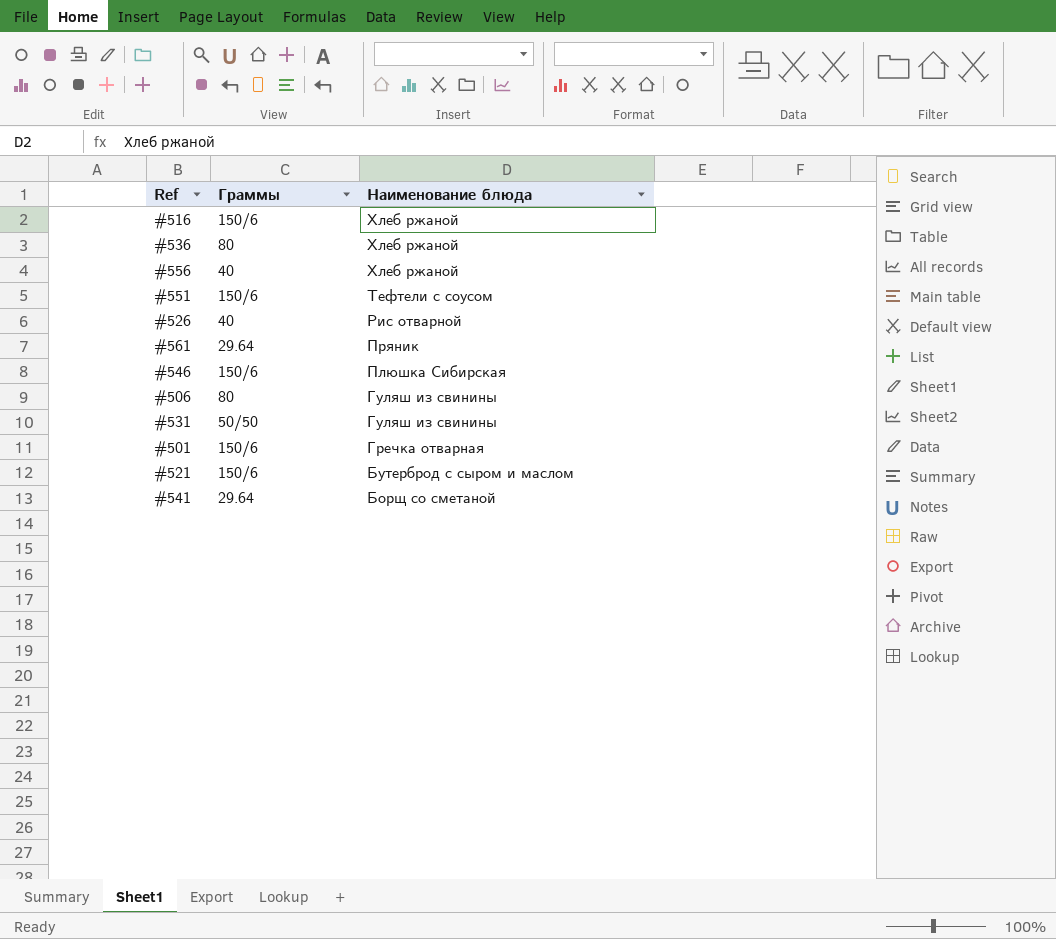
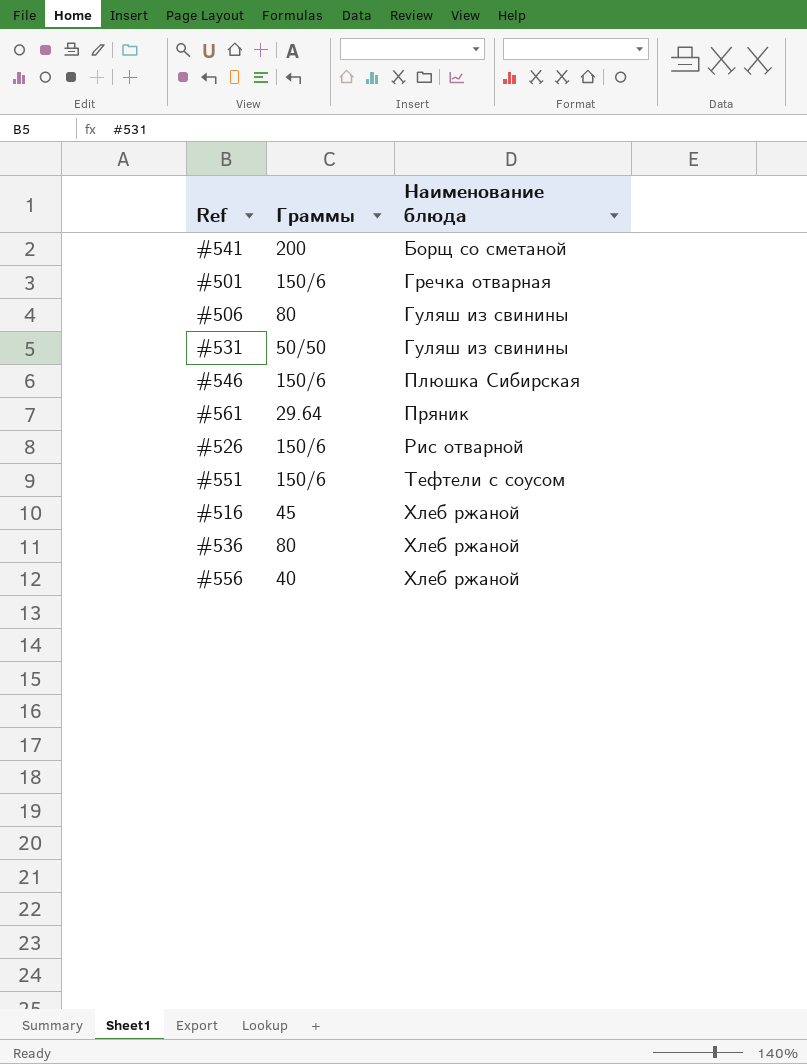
row order: Наименование блюда descending -> Наименование блюда ascending
row #521: 150/6 | Бутерброд с сыром и маслом -> none
#541 | Граммы: 29.64 -> 200
#526 | Граммы: 40 -> 150/6
#516 | Граммы: 150/6 -> 45

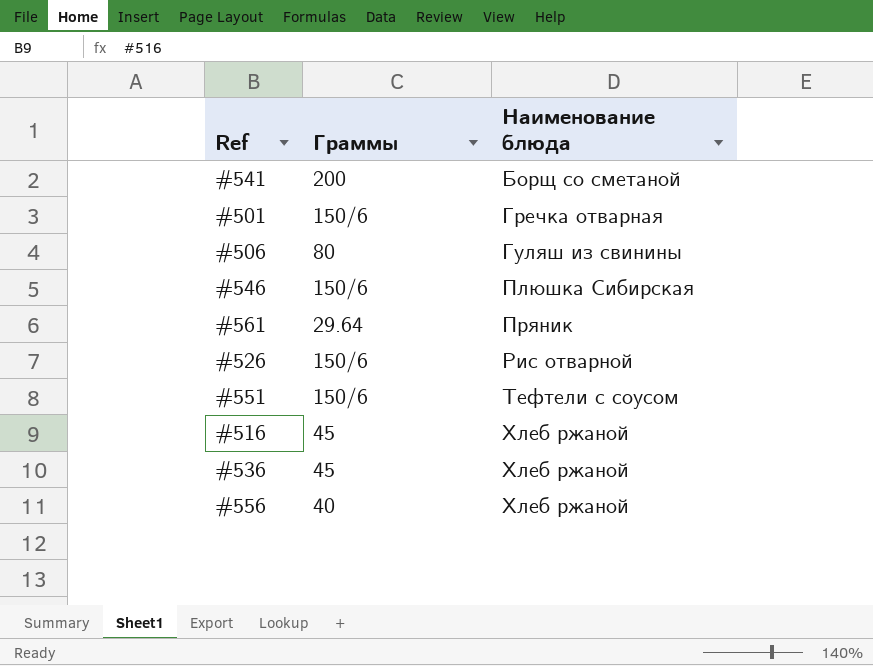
row #531: 50/50 | Гуляш из свинины -> none
#536 | Граммы: 80 -> 45

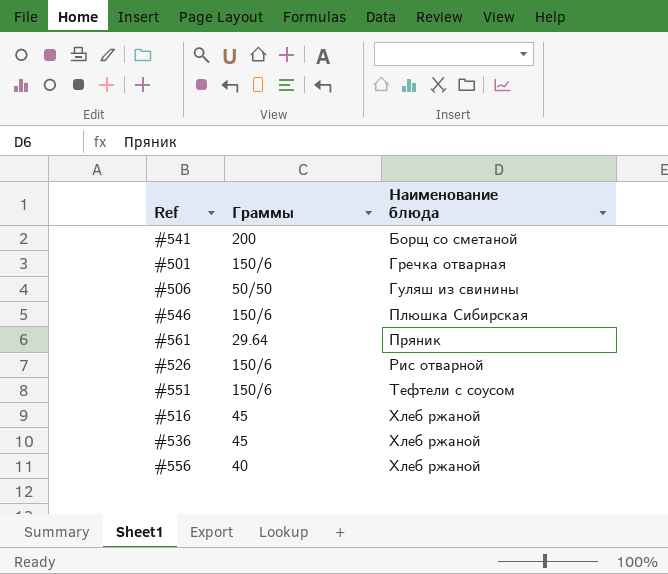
#506 | Граммы: 80 -> 50/50

